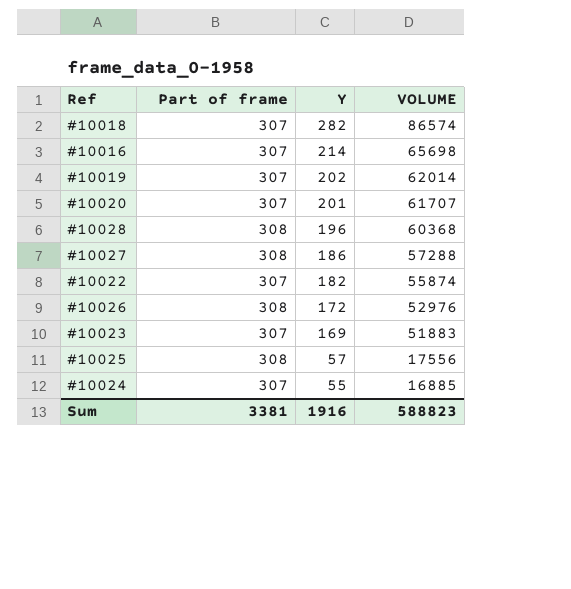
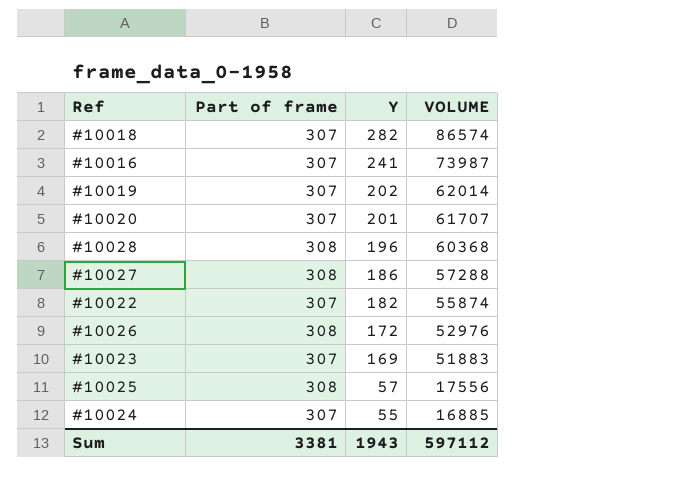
#10016 | Y: 214 -> 241
#10016 | VOLUME: 65698 -> 73987
Sum | Y: 1916 -> 1943
Sum | VOLUME: 588823 -> 597112

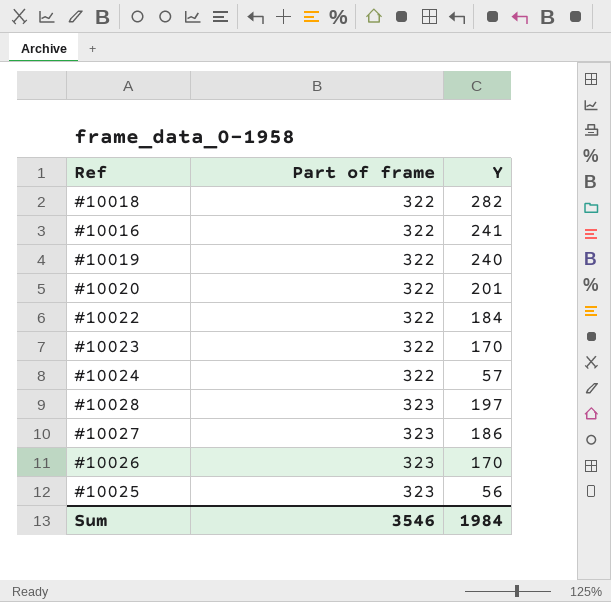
row order: Y descending -> Part of frame ascending
column VOLUME | formula: [Part of frame] * [Y] -> none
#10018 | Part of frame: 307 -> 322
#10016 | Part of frame: 307 -> 322
#10019 | Part of frame: 307 -> 322
#10019 | Y: 202 -> 240
#10020 | Part of frame: 307 -> 322
#10022 | Part of frame: 307 -> 322
#10022 | Y: 182 -> 184
#10023 | Part of frame: 307 -> 322
#10023 | Y: 169 -> 170
#10024 | Part of frame: 307 -> 322
#10024 | Y: 55 -> 57
#10028 | Part of frame: 308 -> 323
#10028 | Y: 196 -> 197
#10027 | Part of frame: 308 -> 323
#10026 | Part of frame: 308 -> 323
#10026 | Y: 172 -> 170
#10025 | Part of frame: 308 -> 323
#10025 | Y: 57 -> 56
Sum | Part of frame: 3381 -> 3546
Sum | Y: 1943 -> 1984

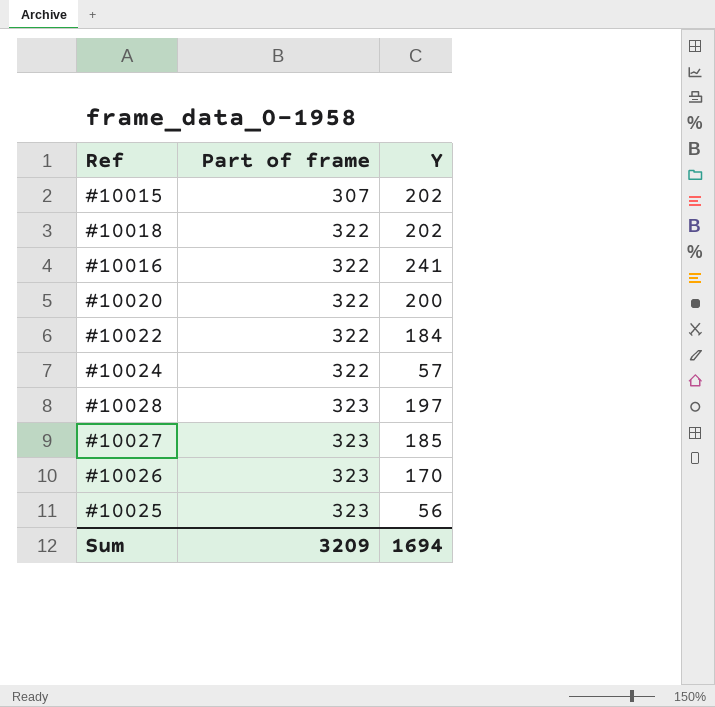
row #10019: 322 | 240 -> none
row #10023: 322 | 170 -> none
row #10015: none -> 307 | 202
#10018 | Y: 282 -> 202
#10020 | Y: 201 -> 200
#10027 | Y: 186 -> 185
Sum | Part of frame: 3546 -> 3209
Sum | Y: 1984 -> 1694

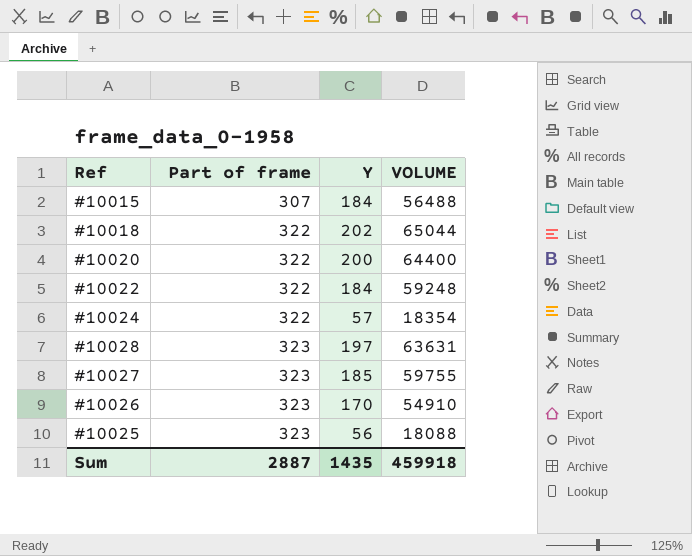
column VOLUME | formula: none -> [Part of frame] * [Y]
row #10016: 322 | 241 -> none
#10015 | Y: 202 -> 184
Sum | Part of frame: 3209 -> 2887
Sum | Y: 1694 -> 1435

